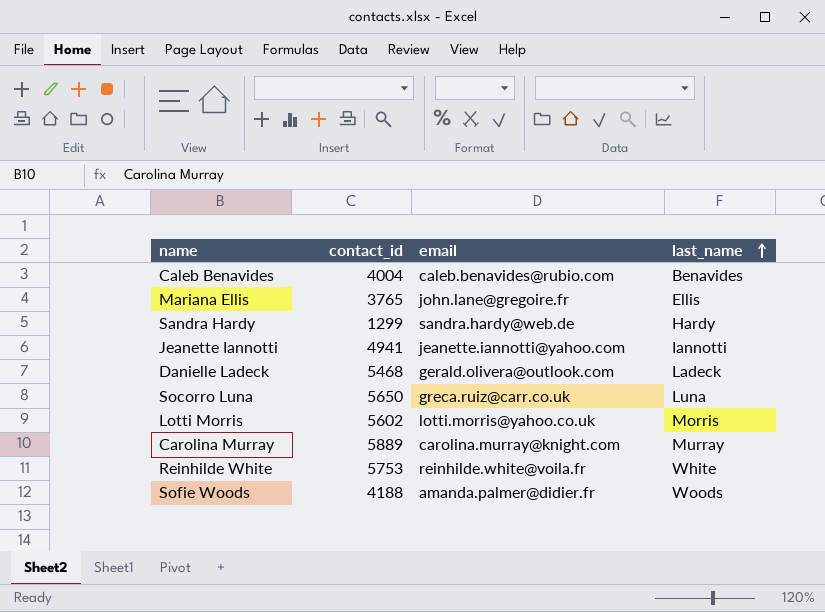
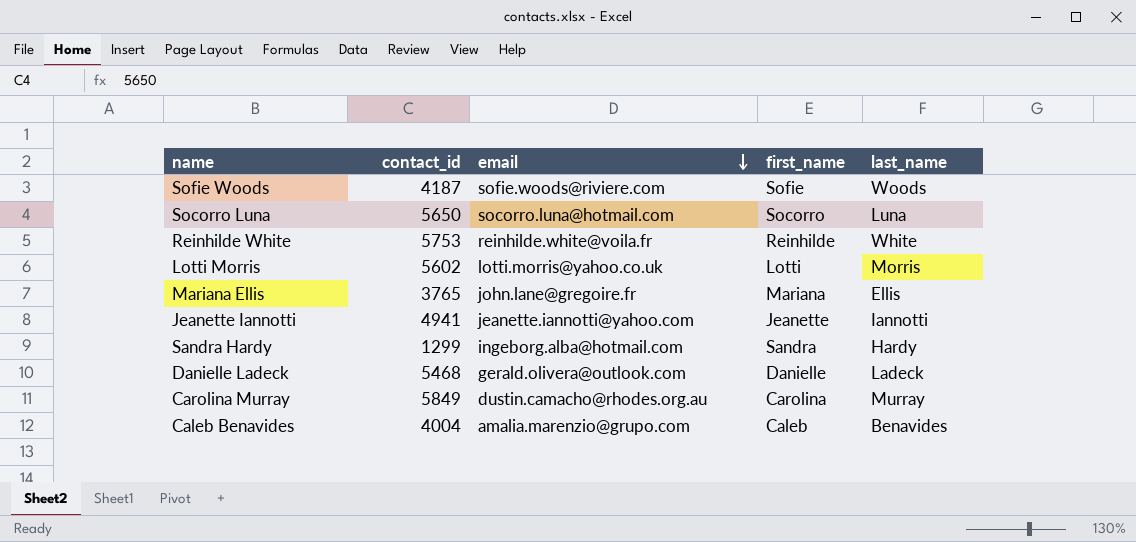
row order: last_name ascending -> email descending
column first_name | position: none -> 4
Sofie Woods | contact_id: 4188 -> 4187
Sofie Woods | email: amanda.palmer@didier.fr -> sofie.woods@riviere.com
Socorro Luna | email: greca.ruiz@carr.co.uk -> socorro.luna@hotmail.com
Sandra Hardy | email: sandra.hardy@web.de -> ingeborg.alba@hotmail.com
Carolina Murray | contact_id: 5889 -> 5849
Carolina Murray | email: carolina.murray@knight.com -> dustin.camacho@rhodes.org.au
Caleb Benavides | email: caleb.benavides@rubio.com -> amalia.marenzio@grupo.com

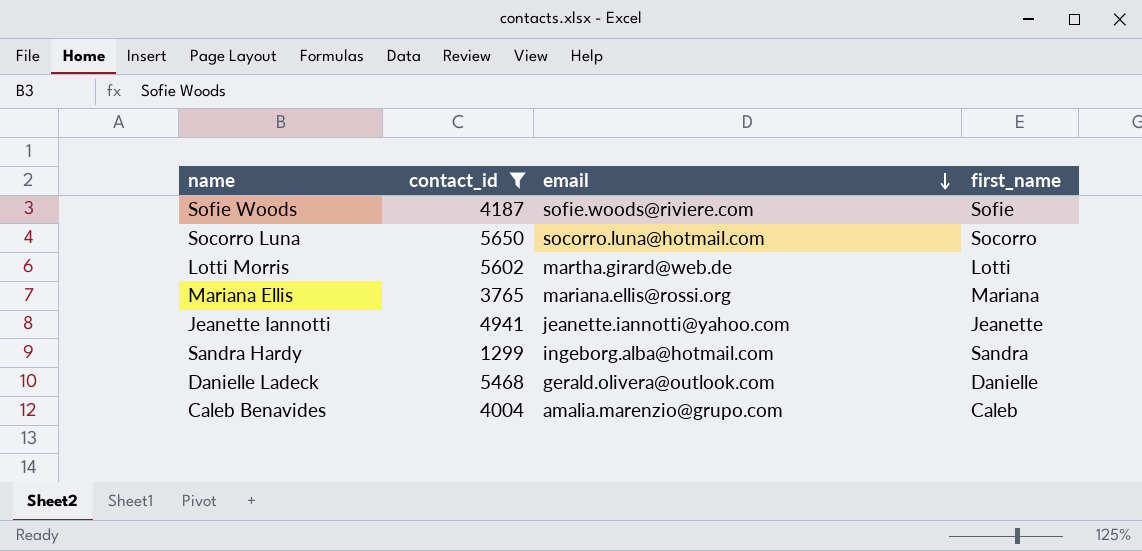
filter: none -> contact_id <= 5650
column last_name | position: 5 -> none
Lotti Morris | email: lotti.morris@yahoo.co.uk -> martha.girard@web.de
Mariana Ellis | email: john.lane@gregoire.fr -> mariana.ellis@rossi.org

